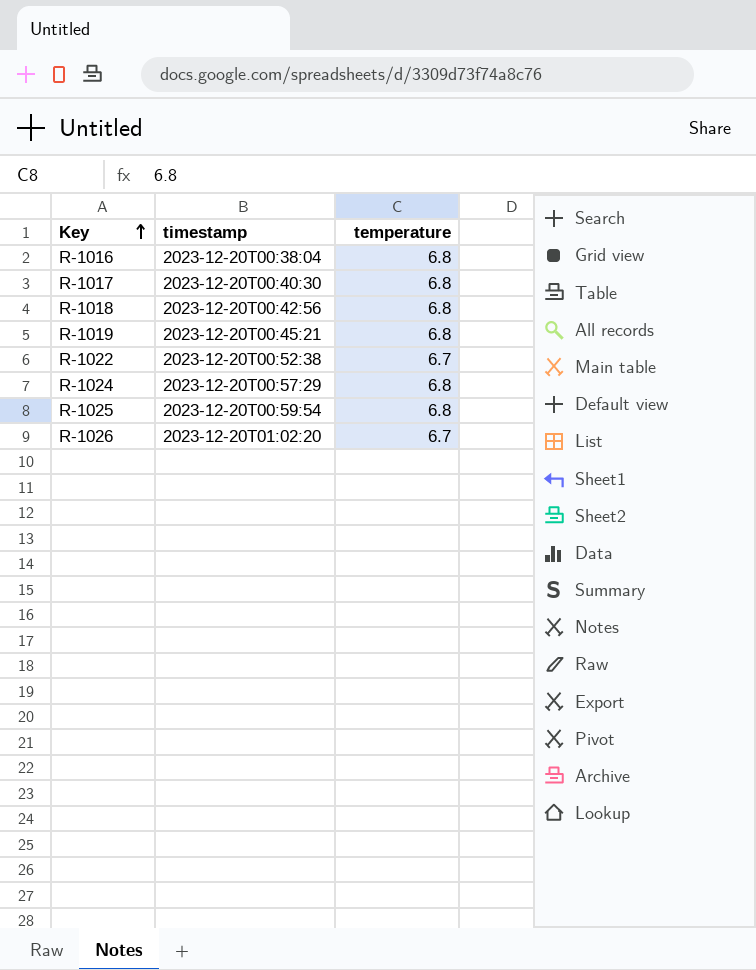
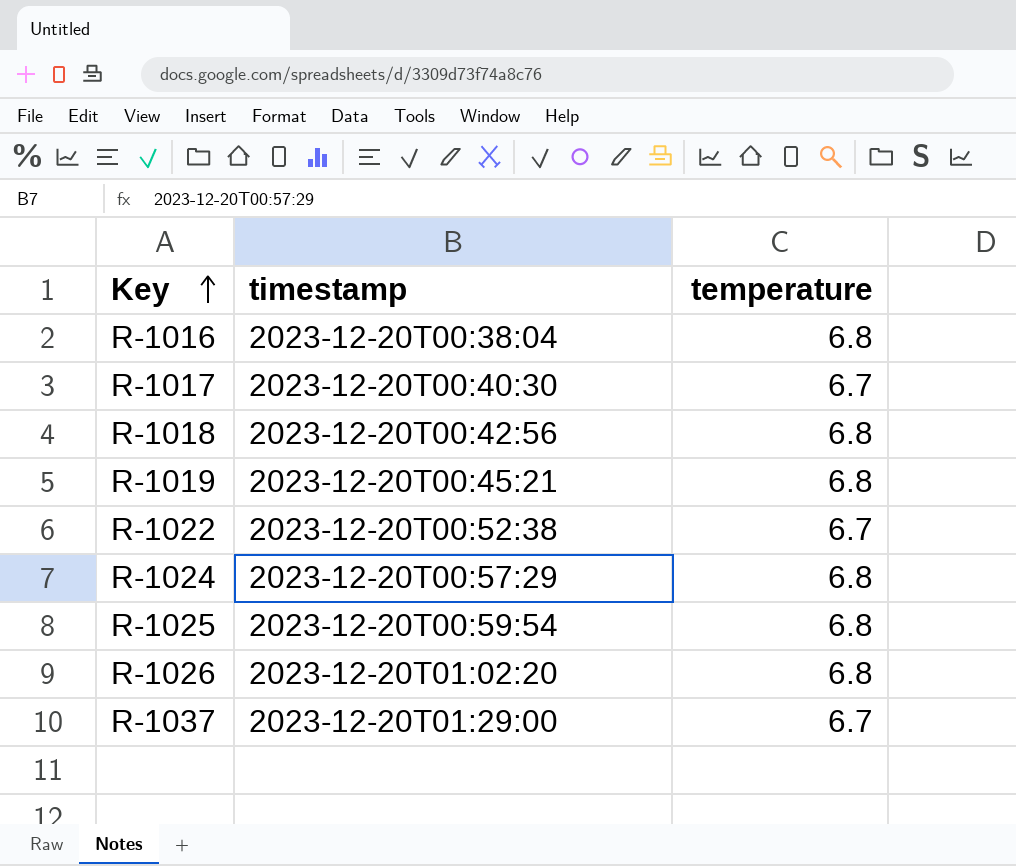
R-1017 | temperature: 6.8 -> 6.7
R-1026 | temperature: 6.7 -> 6.8
row R-1037: none -> 2023-12-20T01:29:00 | 6.7

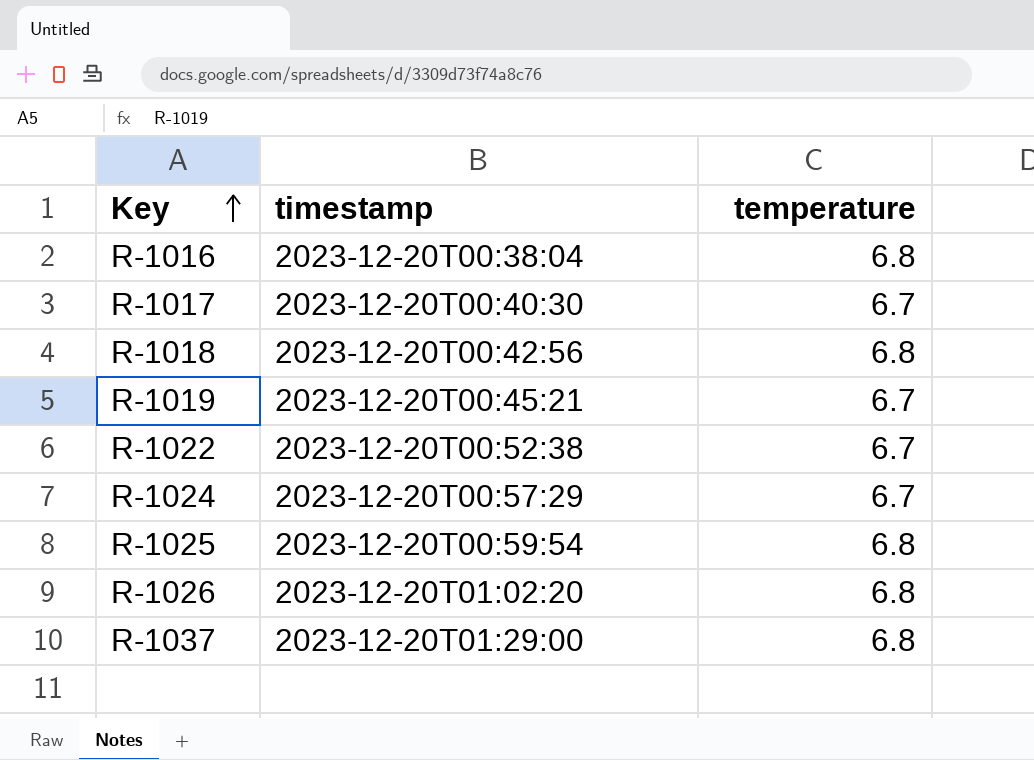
R-1019 | temperature: 6.8 -> 6.7
R-1024 | temperature: 6.8 -> 6.7
R-1037 | temperature: 6.7 -> 6.8

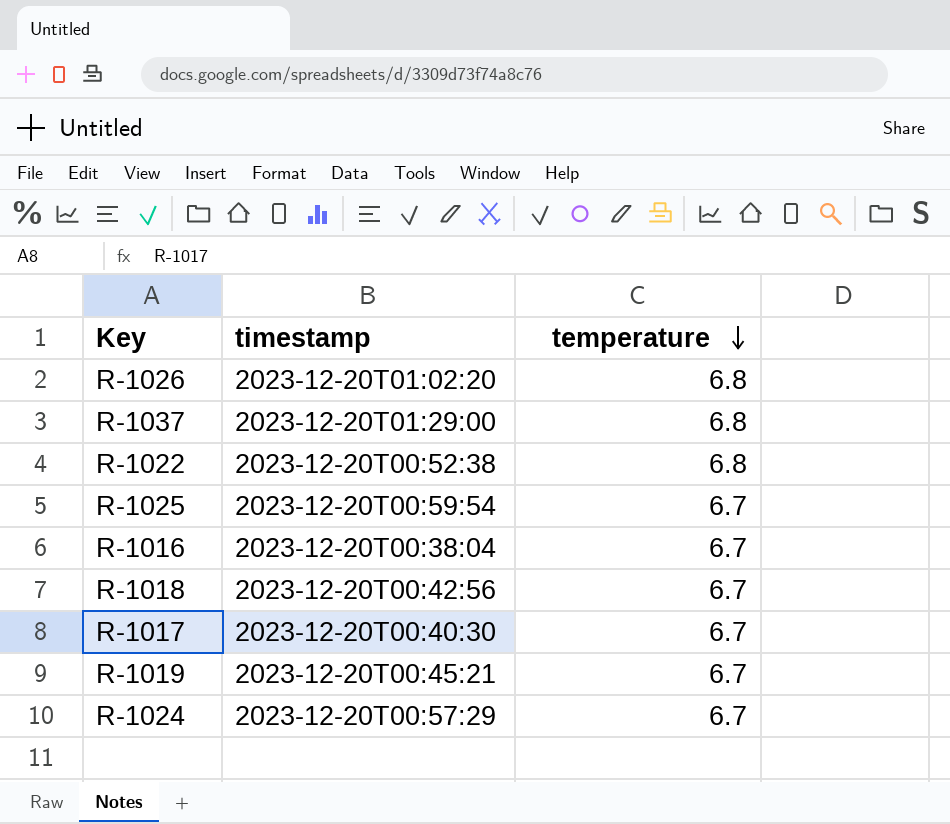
row order: Key ascending -> temperature descending
R-1022 | temperature: 6.7 -> 6.8
R-1025 | temperature: 6.8 -> 6.7
R-1016 | temperature: 6.8 -> 6.7
R-1018 | temperature: 6.8 -> 6.7

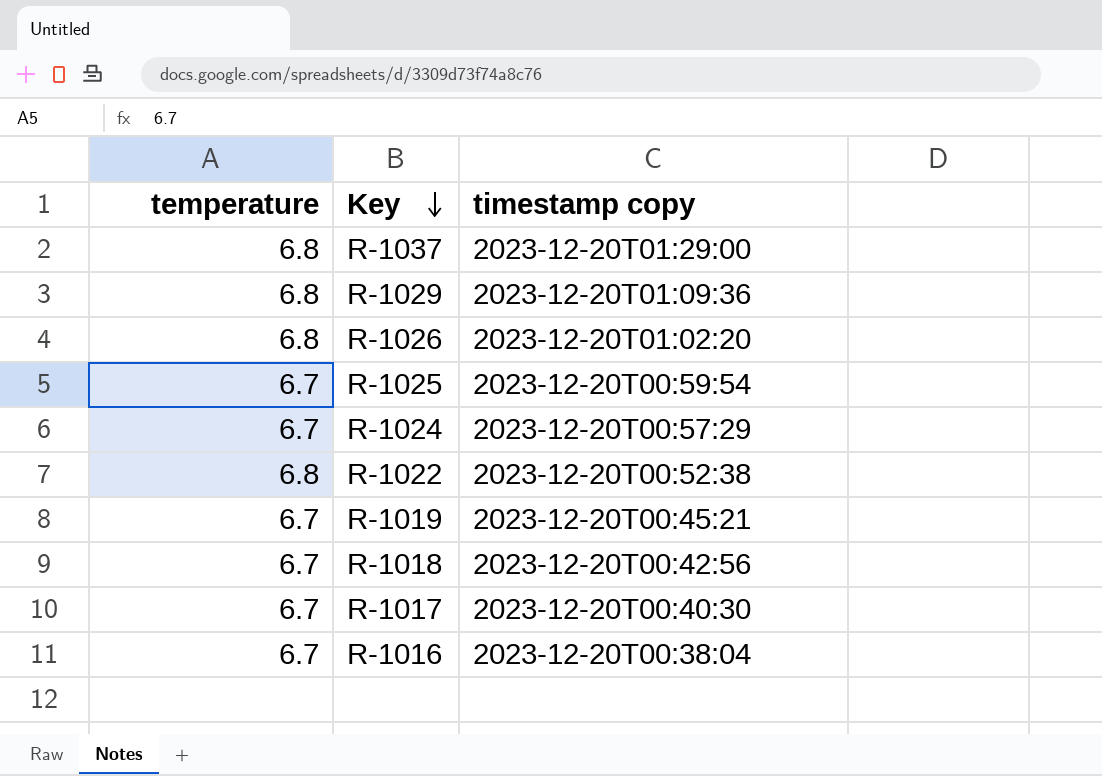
row order: temperature descending -> Key descending
column temperature | position: 3 -> 1
column name: timestamp -> timestamp copy
row R-1029: none -> 6.8 | 2023-12-20T01:09:36

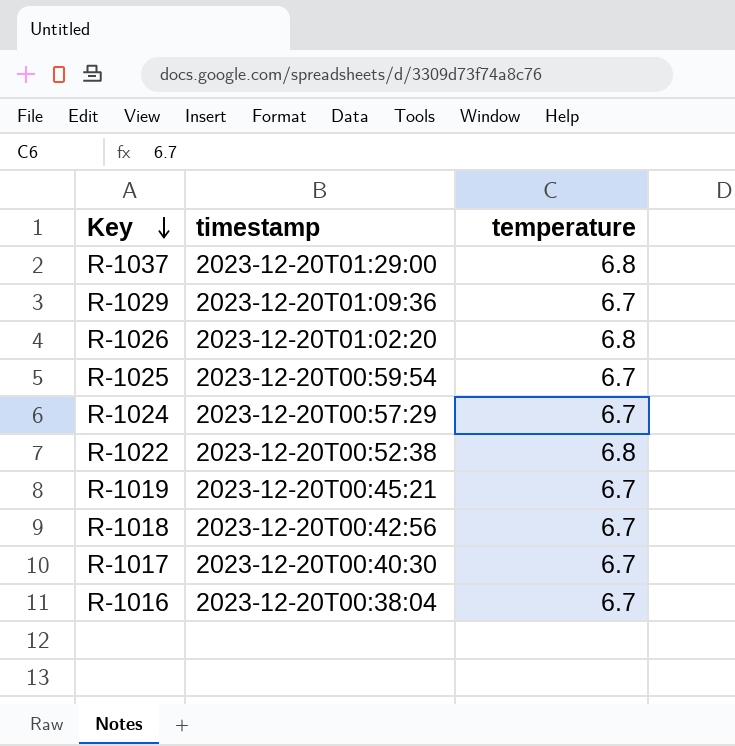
column name: timestamp copy -> timestamp
column temperature | position: 1 -> 3
R-1029 | temperature: 6.8 -> 6.7

